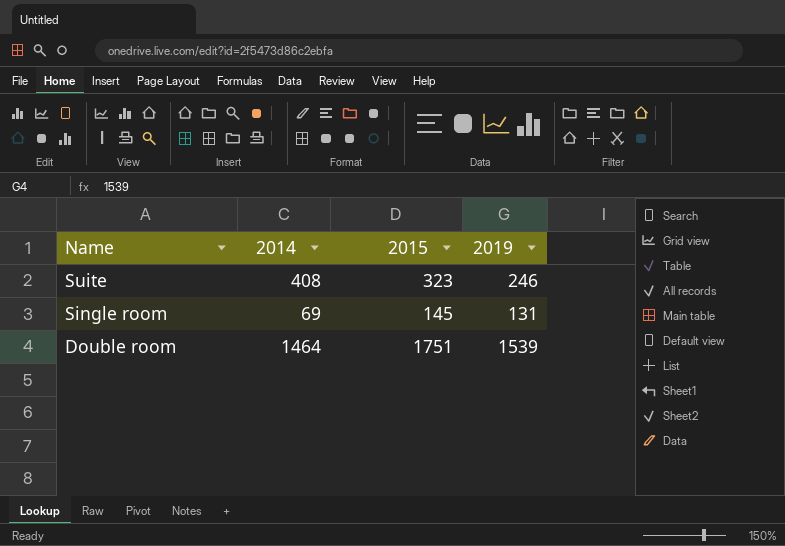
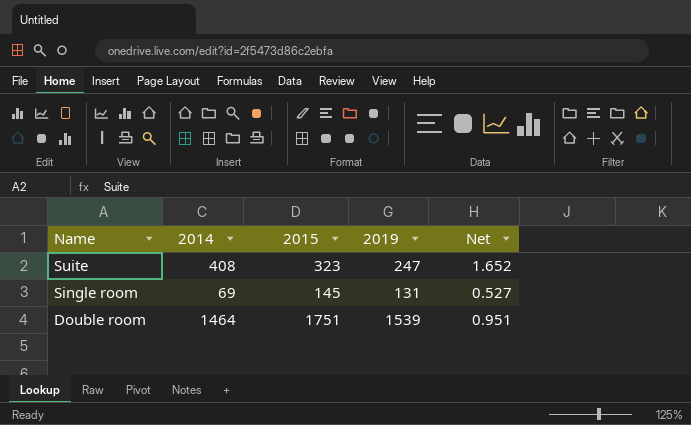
column Net | formula: none -> [2014] / [2019]
Suite | 2019: 246 -> 247

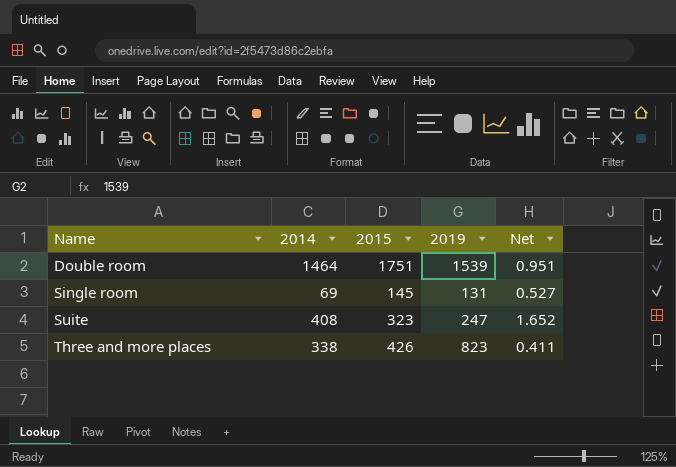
row order: Name descending -> Name ascending
row Three and more places: none -> 338 | 426 | 823 | 0.411

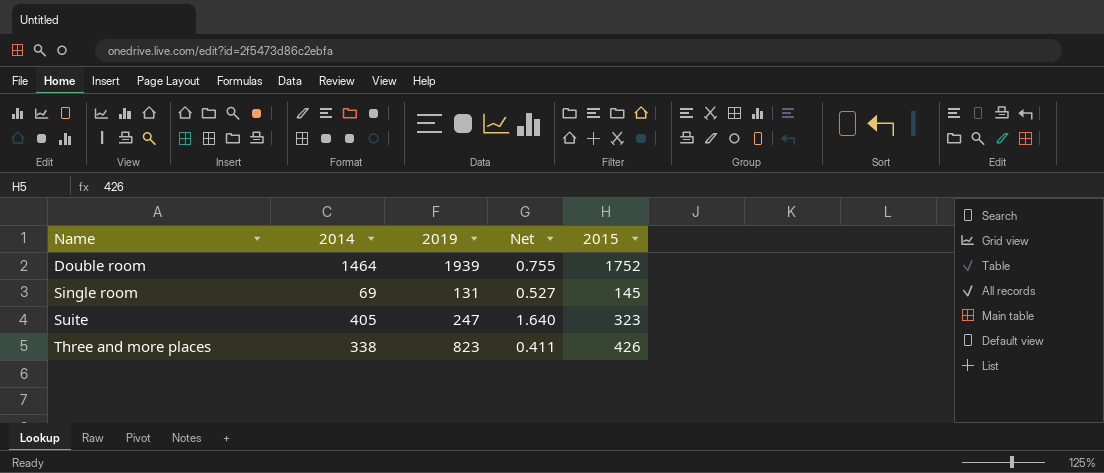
column 2015 | position: 3 -> 5
Double room | 2019: 1539 -> 1939
Double room | Net: 0.951 -> 0.755
Double room | 2015: 1751 -> 1752
Suite | 2014: 408 -> 405
Suite | Net: 1.652 -> 1.640

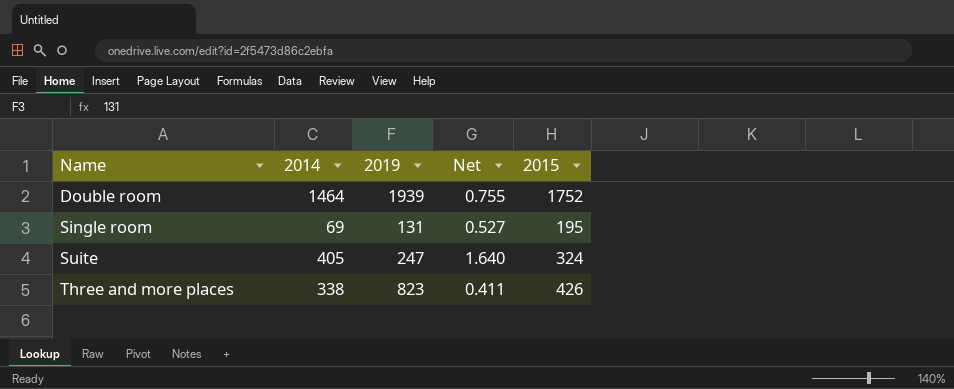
Single room | 2015: 145 -> 195
Suite | 2015: 323 -> 324

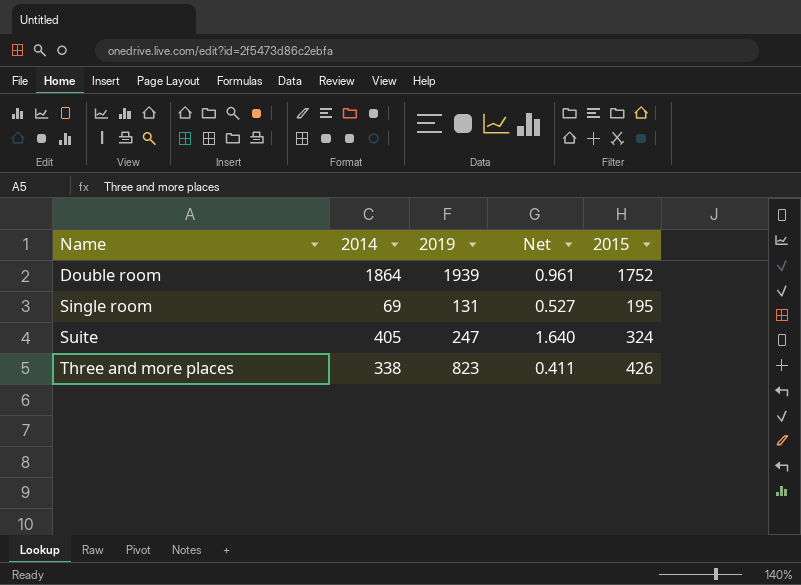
Double room | 2014: 1464 -> 1864
Double room | Net: 0.755 -> 0.961

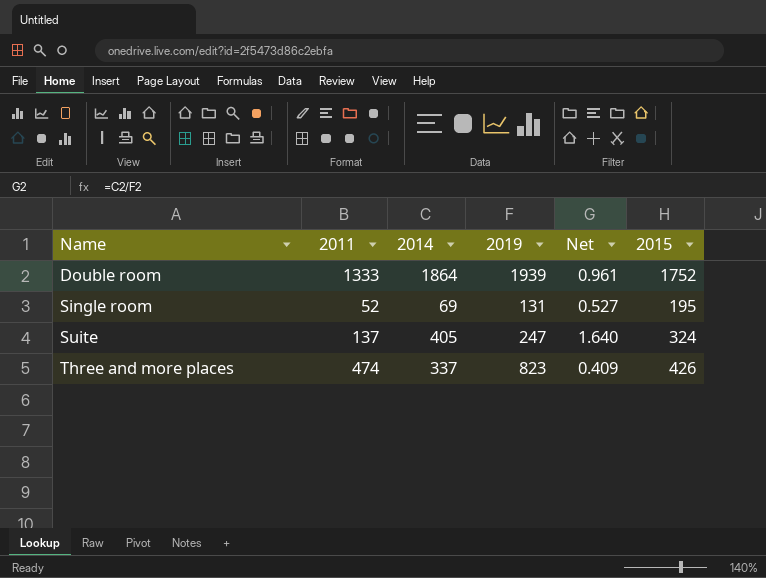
column 2011 | position: none -> 2
Three and more places | 2014: 338 -> 337
Three and more places | Net: 0.411 -> 0.409

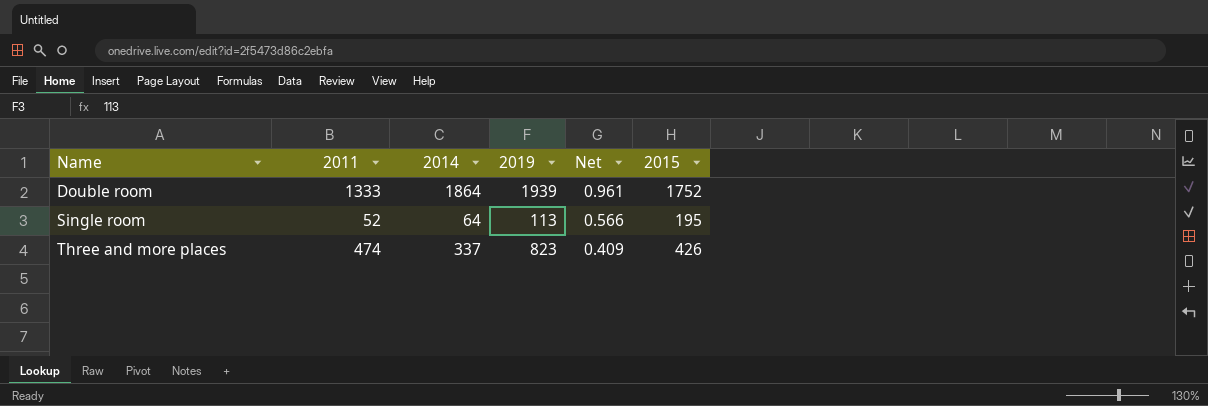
row Suite: 137 | 405 | 247 | 1.640 | 324 -> none
Single room | 2014: 69 -> 64
Single room | 2019: 131 -> 113
Single room | Net: 0.527 -> 0.566

